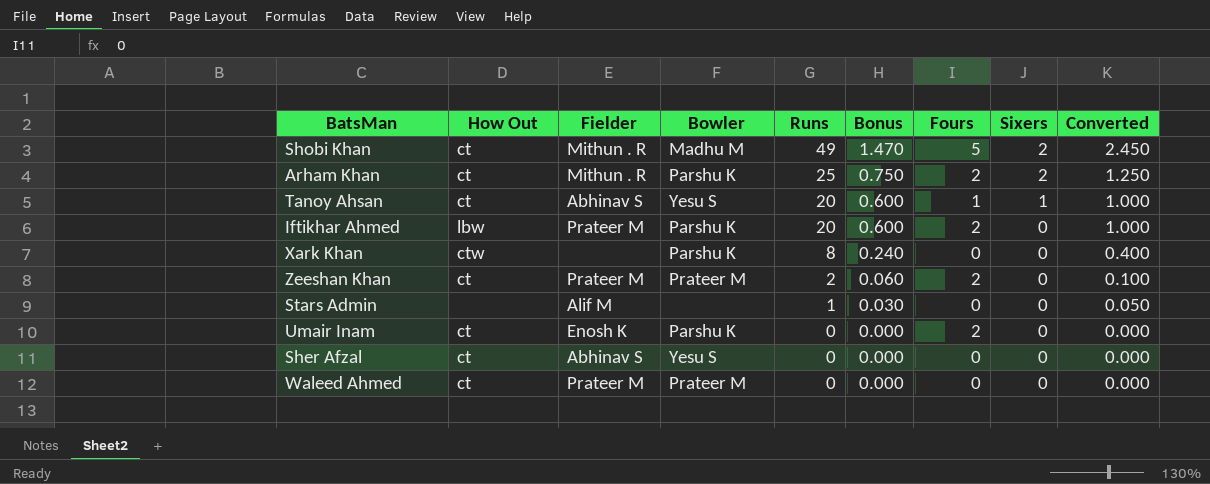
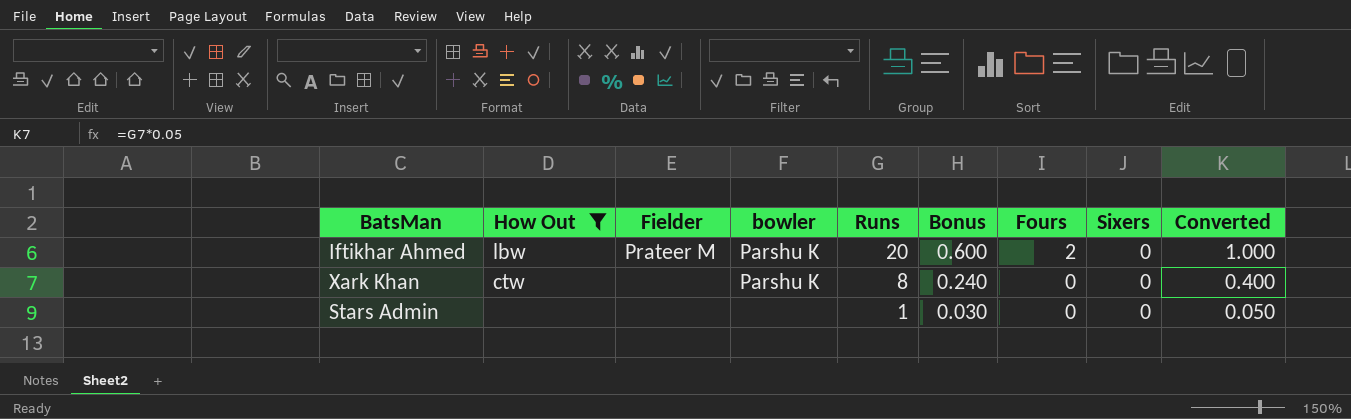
filter: none -> How Out != ct
column name: Bowler -> bowler
Stars Admin | Fielder: Alif M -> none

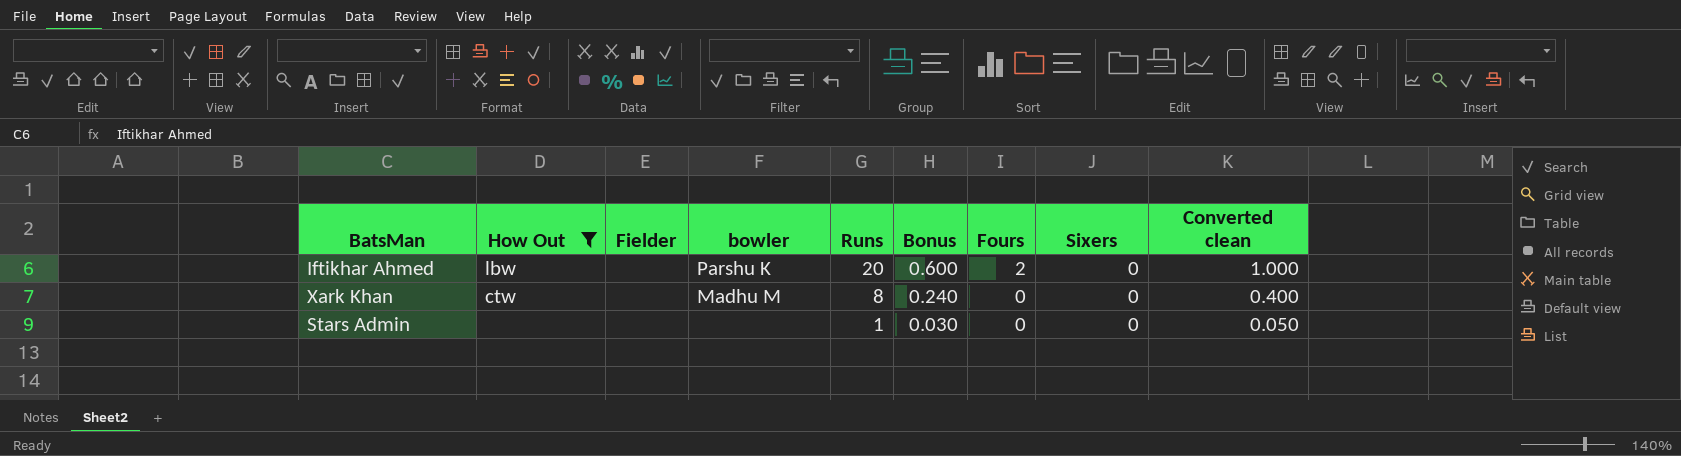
column name: Converted -> Converted clean
Iftikhar Ahmed | Fielder: Prateer M -> none
Xark Khan | bowler: Parshu K -> Madhu M

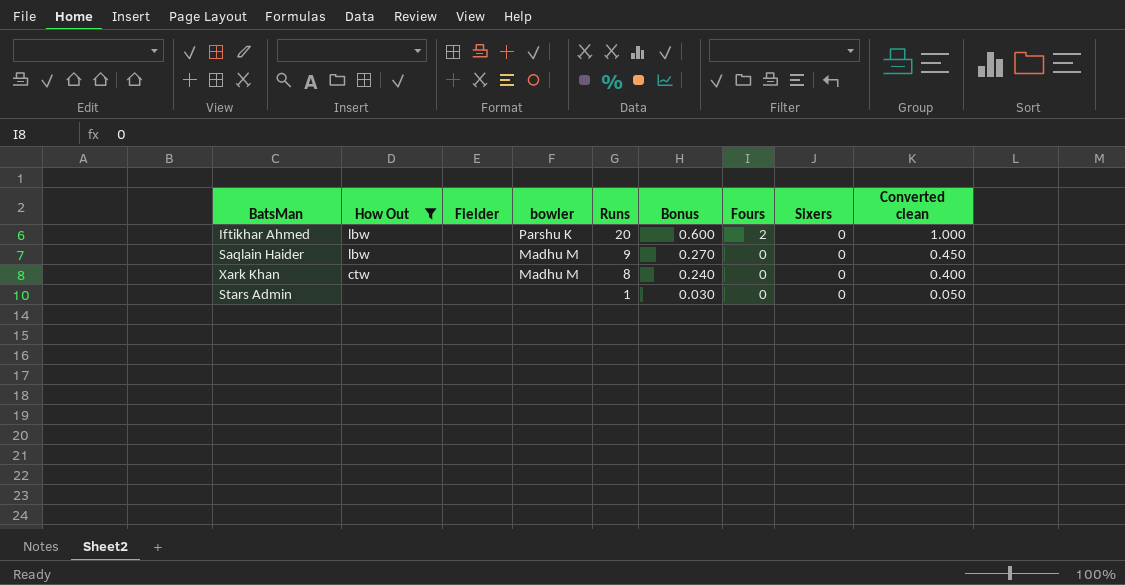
row Saqlain Haider: none -> lbw | none | Madhu M | 9 | 0.270 | 0 | 0 | 0.450

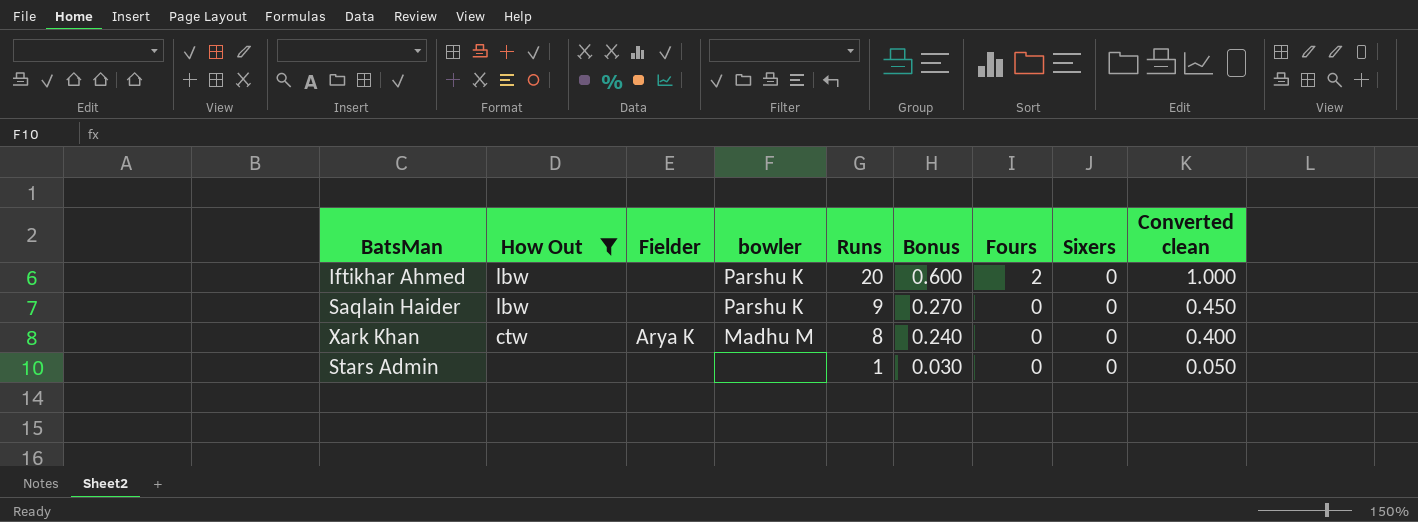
Saqlain Haider | bowler: Madhu M -> Parshu K
Xark Khan | Fielder: none -> Arya K

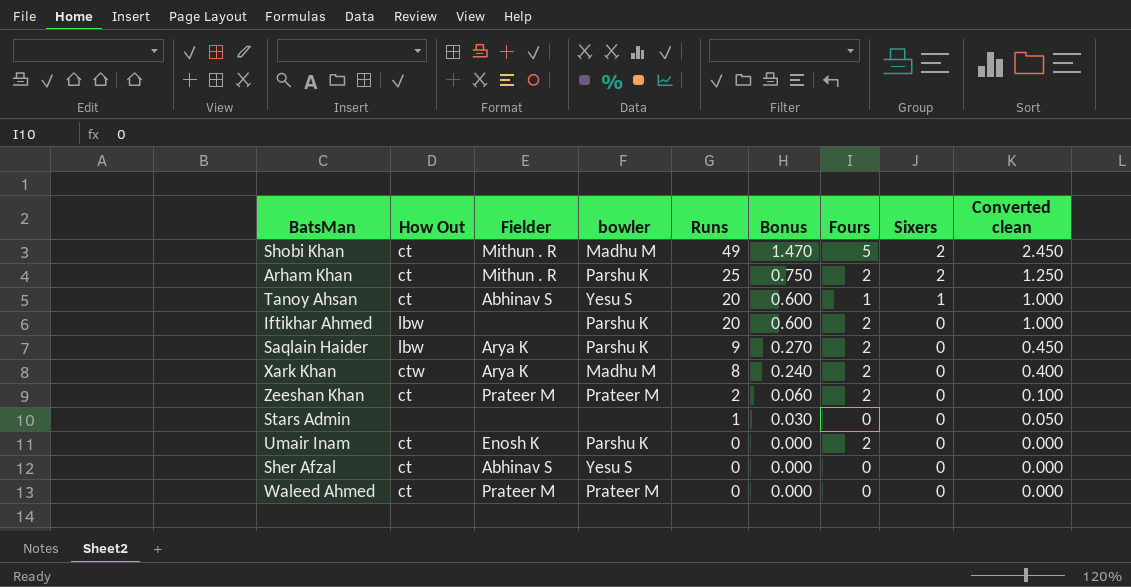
filter: How Out != ct -> none
Saqlain Haider | Fielder: none -> Arya K
Saqlain Haider | Fours: 0 -> 2
Xark Khan | Fours: 0 -> 2

